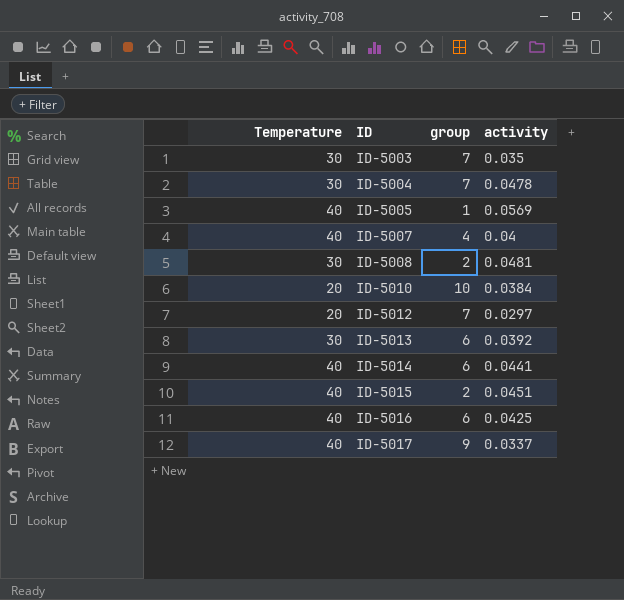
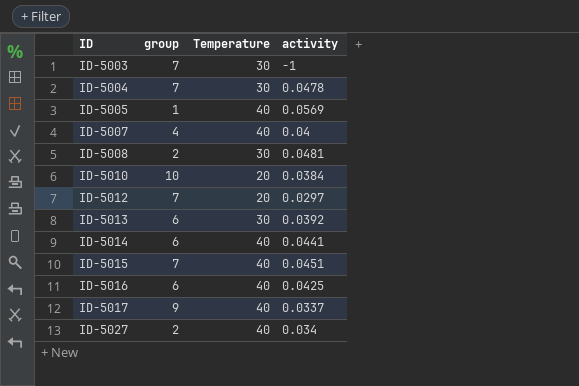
column Temperature | position: 1 -> 3
ID-5003 | activity: 0.035 -> -1
ID-5015 | group: 2 -> 7
row ID-5027: none -> 2 | 40 | 0.034

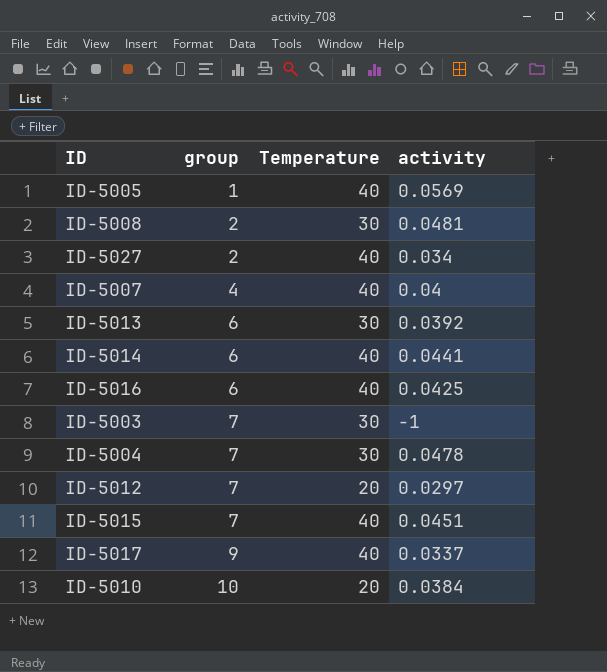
row order: ID ascending -> group ascending

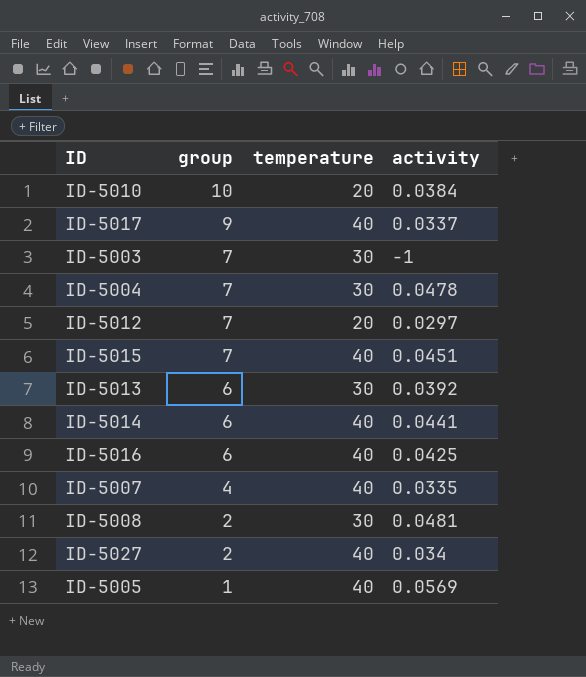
row order: group ascending -> group descending
column name: Temperature -> temperature
ID-5007 | activity: 0.04 -> 0.0335

